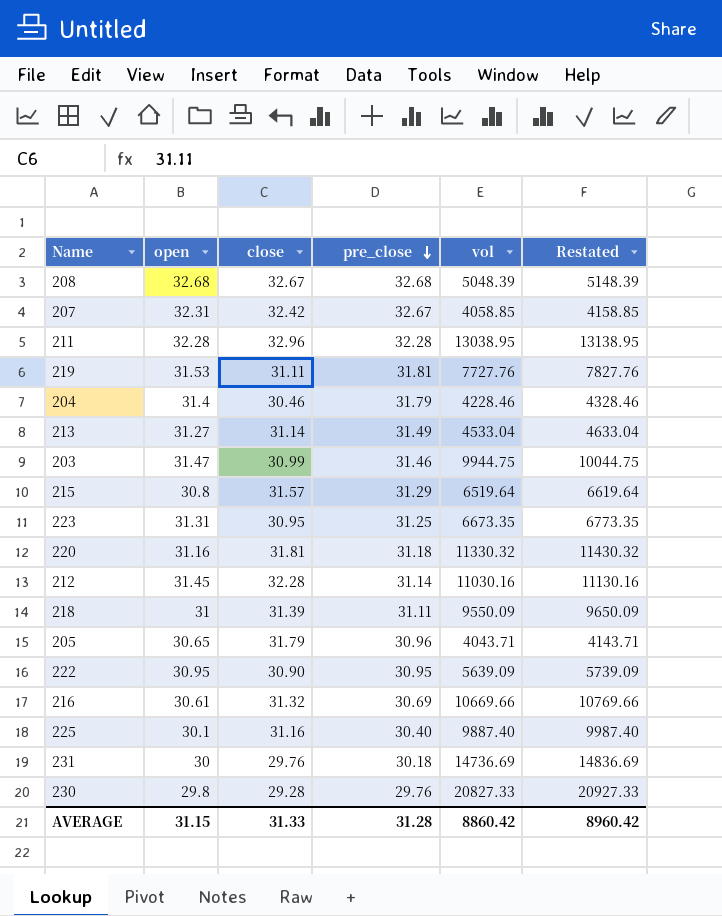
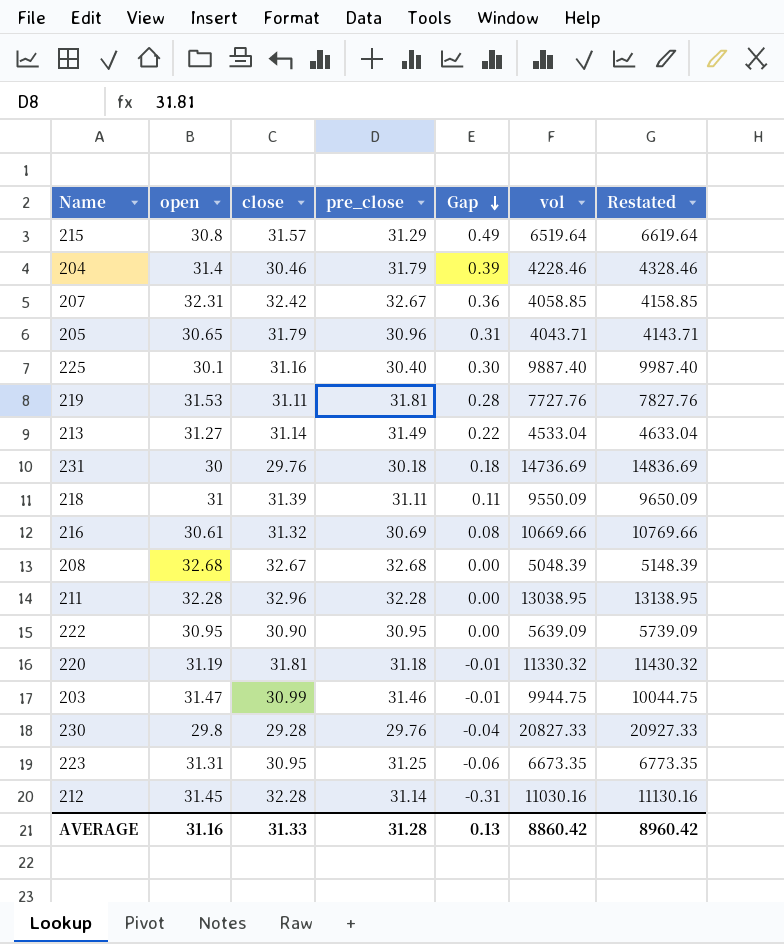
row order: pre_close descending -> Gap descending
column Gap | formula: none -> [pre_close] - [open]
220 | open: 31.16 -> 31.19
AVERAGE | open: 31.15 -> 31.16

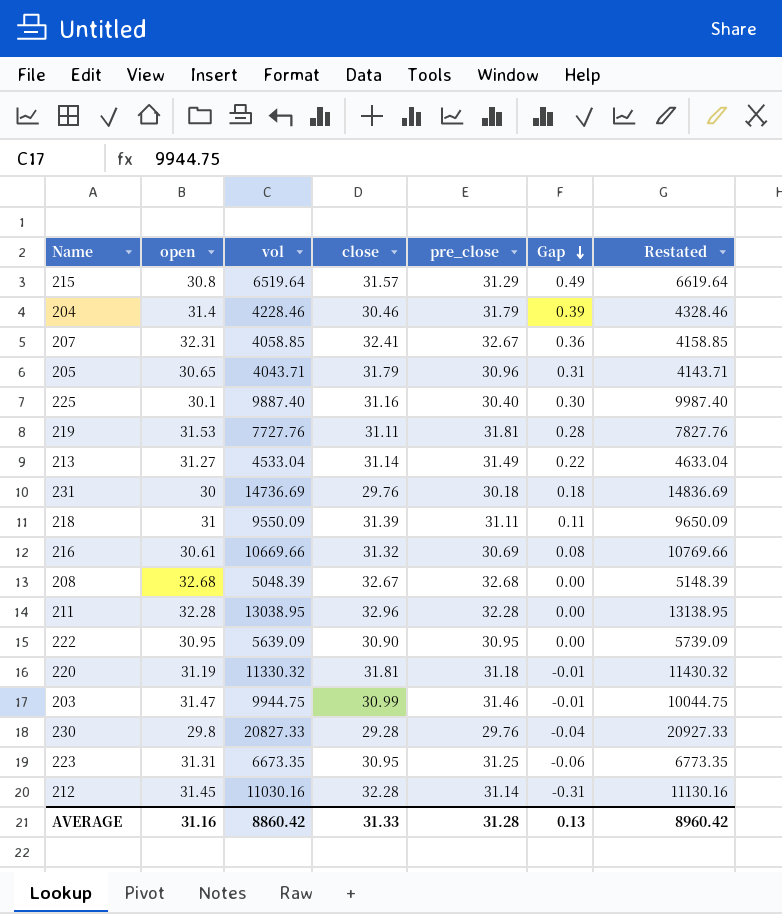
column vol | position: 6 -> 3
207 | close: 32.42 -> 32.41

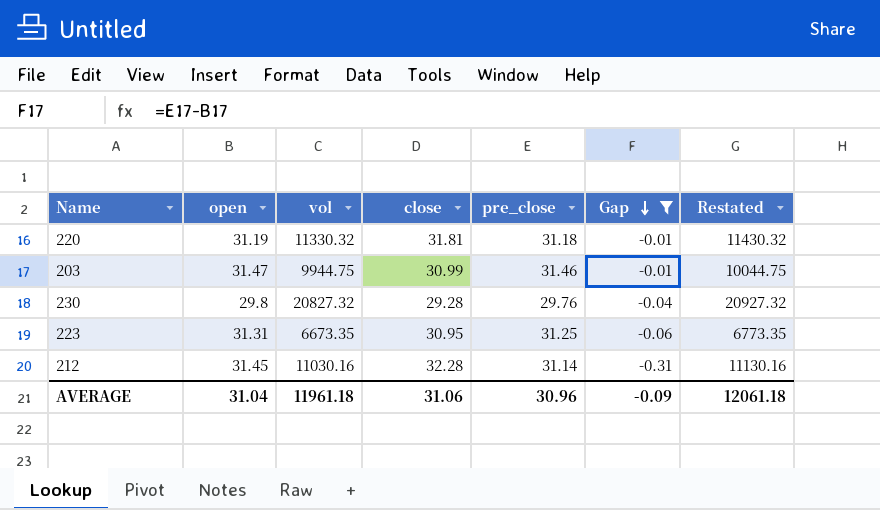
filter: none -> Gap <= -0.01
230 | vol: 20827.33 -> 20827.32
230 | Restated: 20927.33 -> 20927.32
AVERAGE | open: 31.16 -> 31.04
AVERAGE | vol: 8860.42 -> 11961.18
AVERAGE | close: 31.33 -> 31.06
AVERAGE | pre_close: 31.28 -> 30.96
AVERAGE | Gap: 0.13 -> -0.09
AVERAGE | Restated: 8960.42 -> 12061.18

